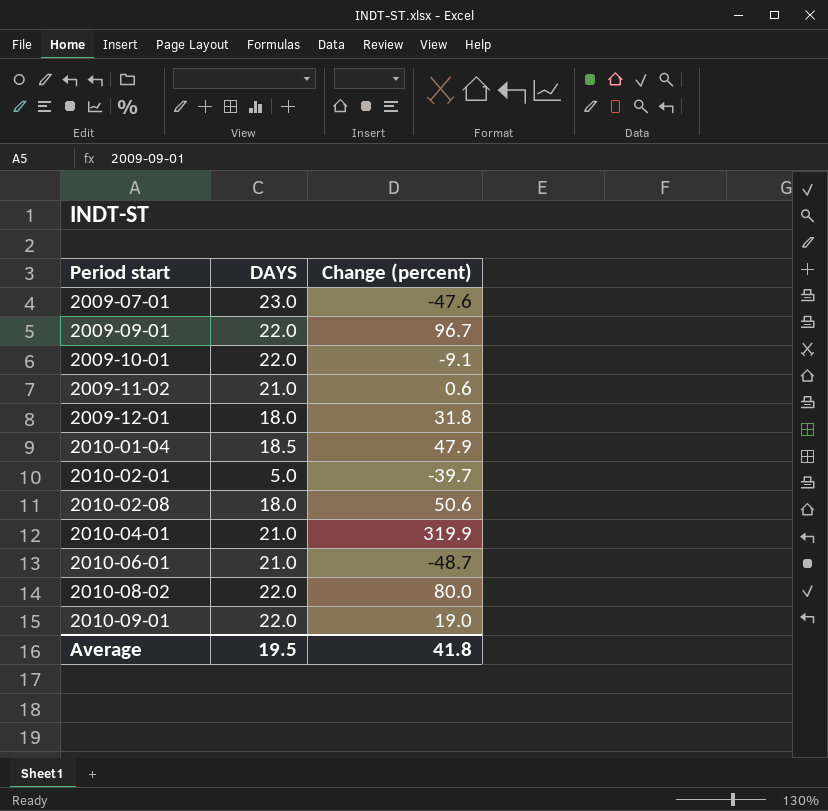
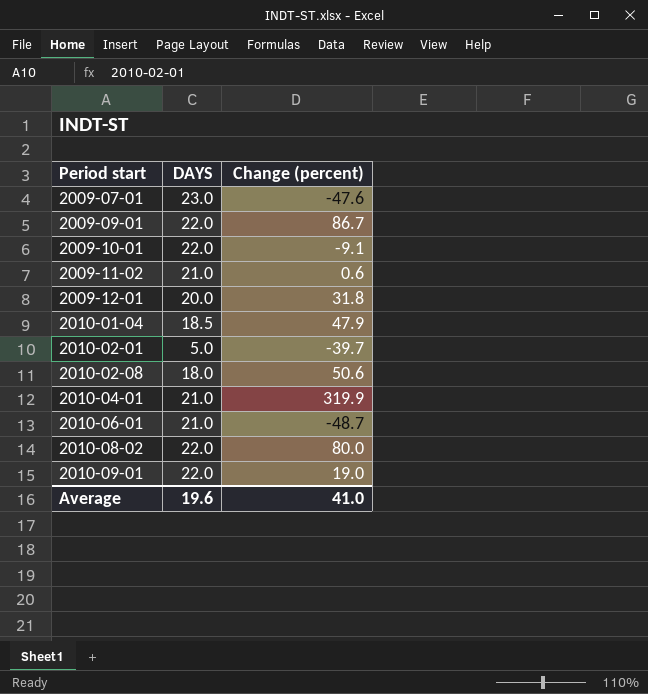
2009-09-01 | Change (percent): 96.7 -> 86.7
2009-12-01 | DAYS: 18.0 -> 20.0
Average | DAYS: 19.5 -> 19.6
Average | Change (percent): 41.8 -> 41.0

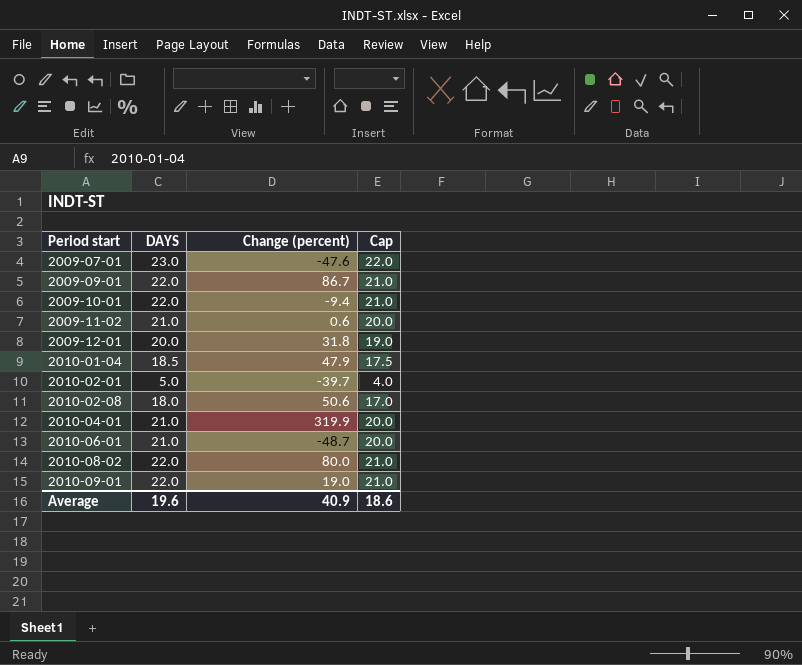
column Cap | formula: none -> [DAYS] - 1
2009-10-01 | Change (percent): -9.1 -> -9.4
Average | Change (percent): 41.0 -> 40.9

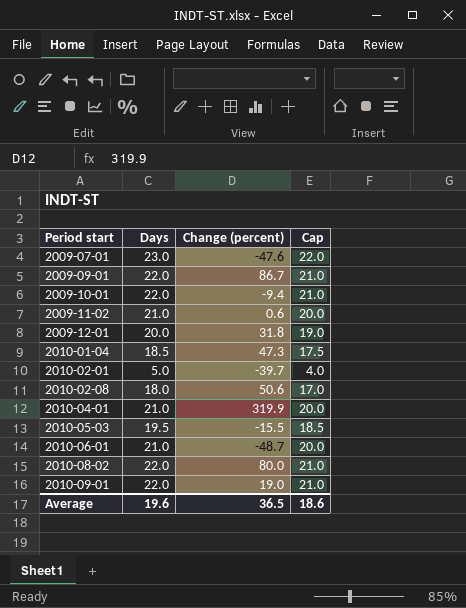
column name: DAYS -> Days
2010-01-04 | Change (percent): 47.9 -> 47.3
row 2010-05-03: none -> 19.5 | -15.5 | 18.5
Average | Change (percent): 40.9 -> 36.5

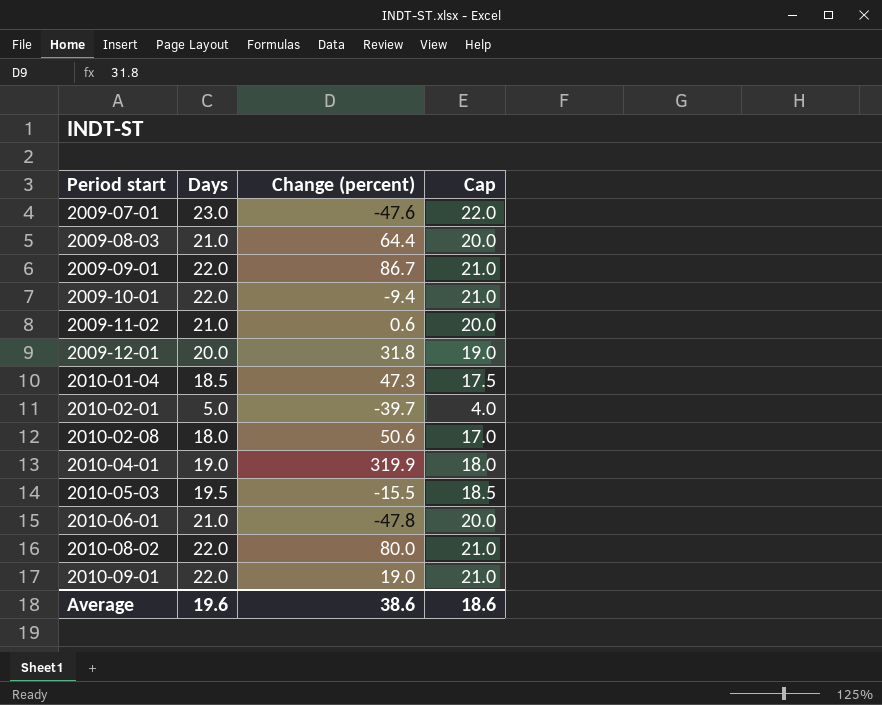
row 2009-08-03: none -> 21.0 | 64.4 | 20.0
2010-04-01 | Days: 21.0 -> 19.0
2010-04-01 | Cap: 20.0 -> 18.0
2010-06-01 | Change (percent): -48.7 -> -47.8
Average | Change (percent): 36.5 -> 38.6

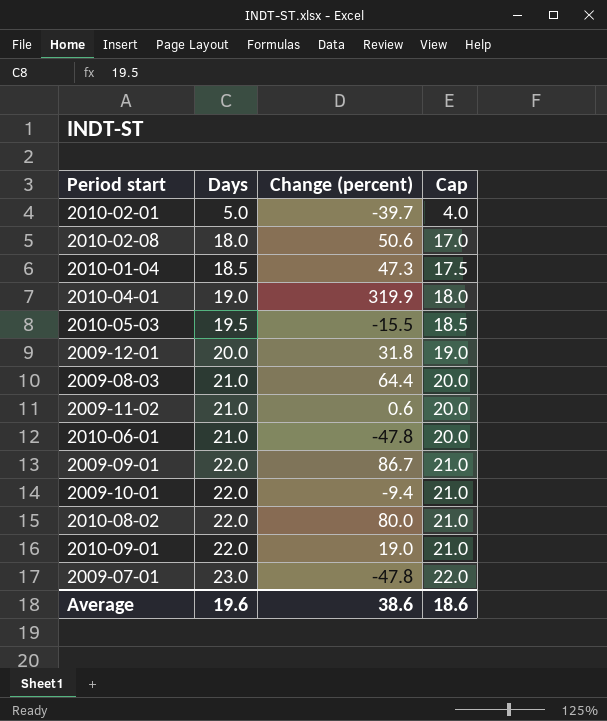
row order: Period start ascending -> Days ascending
2009-07-01 | Change (percent): -47.6 -> -47.8

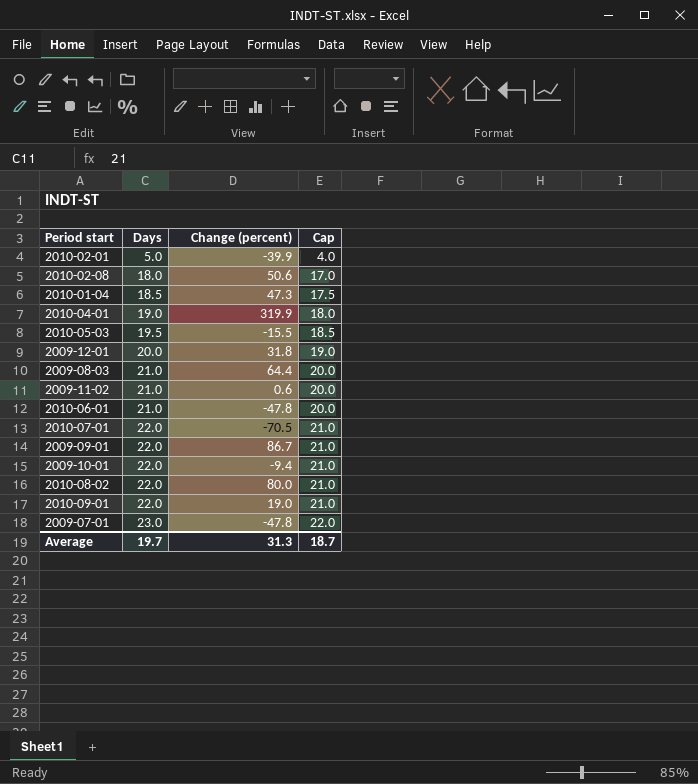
2010-02-01 | Change (percent): -39.7 -> -39.9
row 2010-07-01: none -> 22.0 | -70.5 | 21.0
Average | Days: 19.6 -> 19.7
Average | Change (percent): 38.6 -> 31.3
Average | Cap: 18.6 -> 18.7

